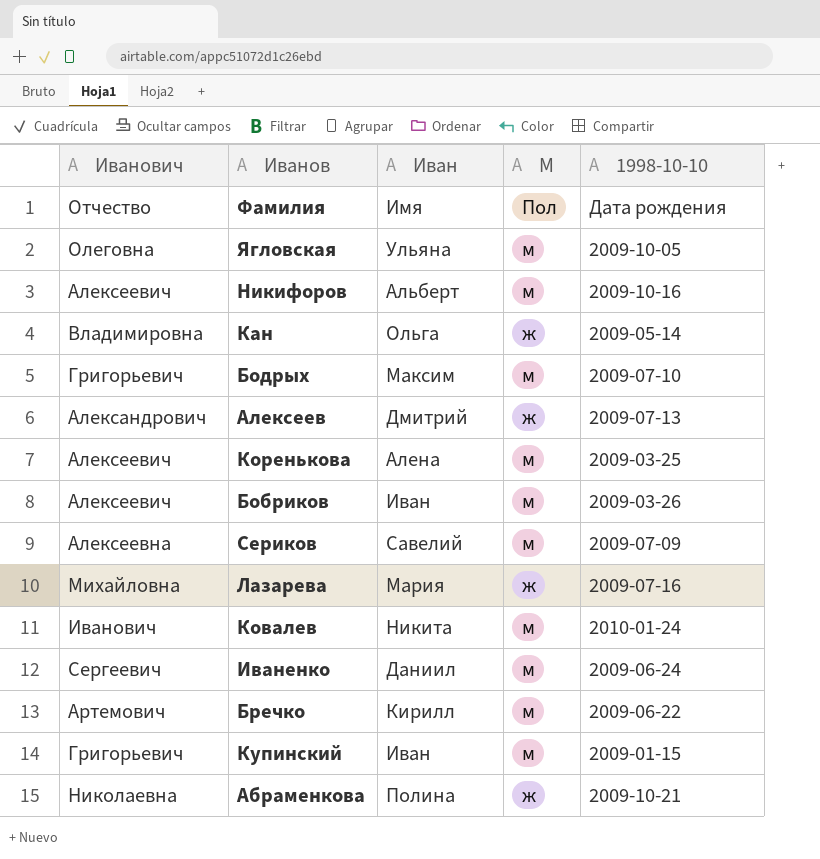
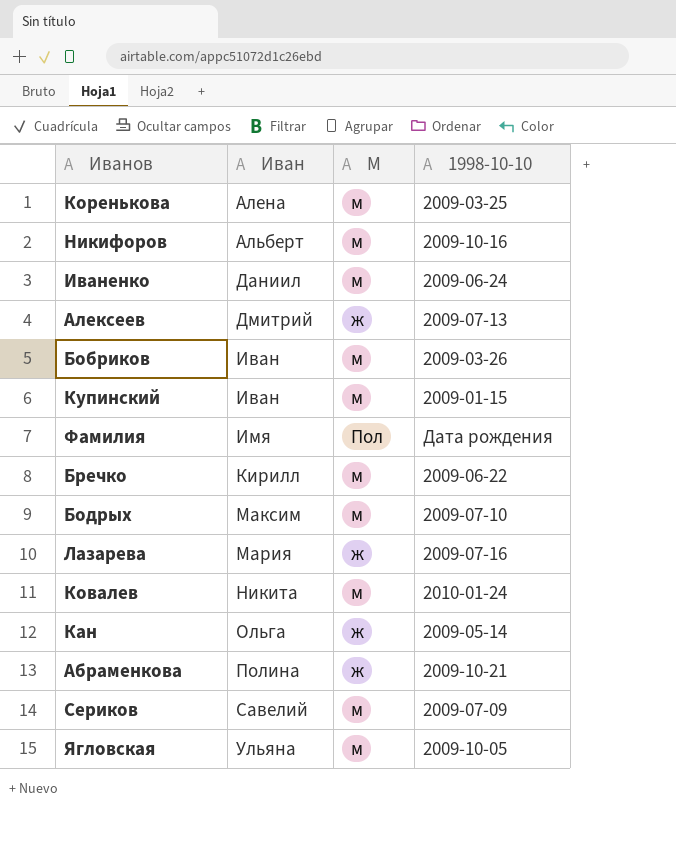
row order: none -> Иван ascending
column Иванович | position: 1 -> none

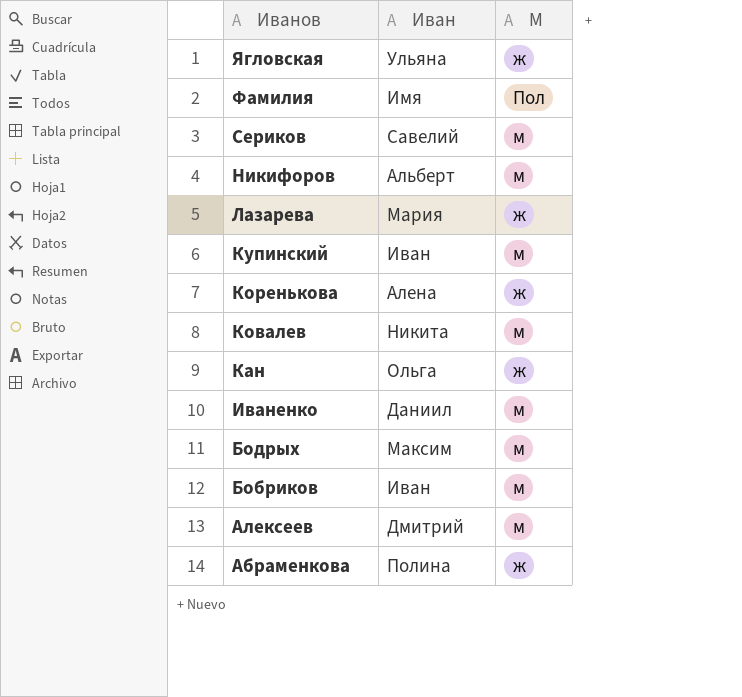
row order: Иван ascending -> Иванов descending
column 1998-10-10 | position: 4 -> none
row Бречко: Кирилл | м | 2009-06-22 -> none
Ягловская | М: м -> ж
Коренькова | М: м -> ж
Алексеев | М: ж -> м

